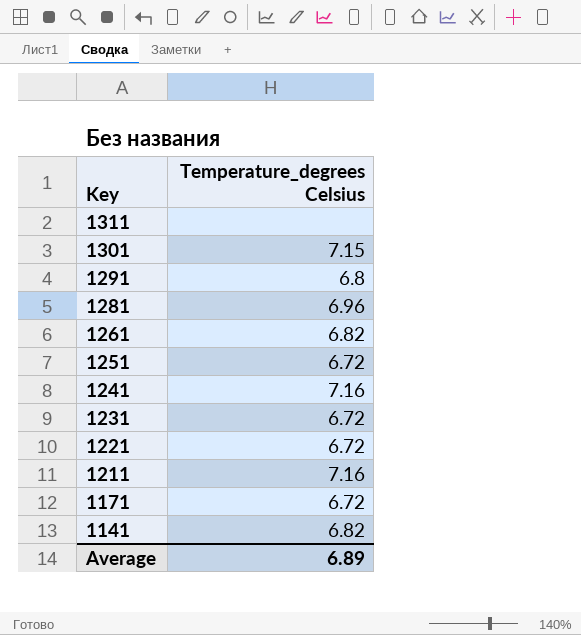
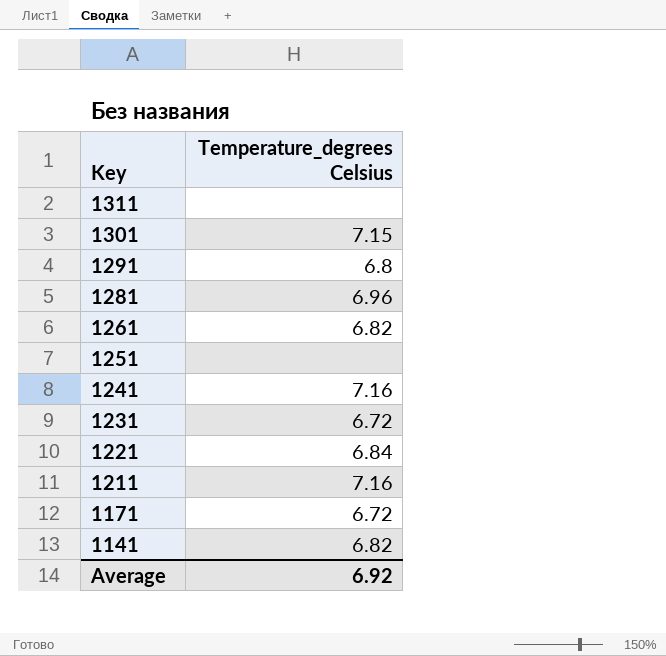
1251 | Temperature_degrees Celsius: 6.72 -> none
1221 | Temperature_degrees Celsius: 6.72 -> 6.84
Average | Temperature_degrees Celsius: 6.89 -> 6.92

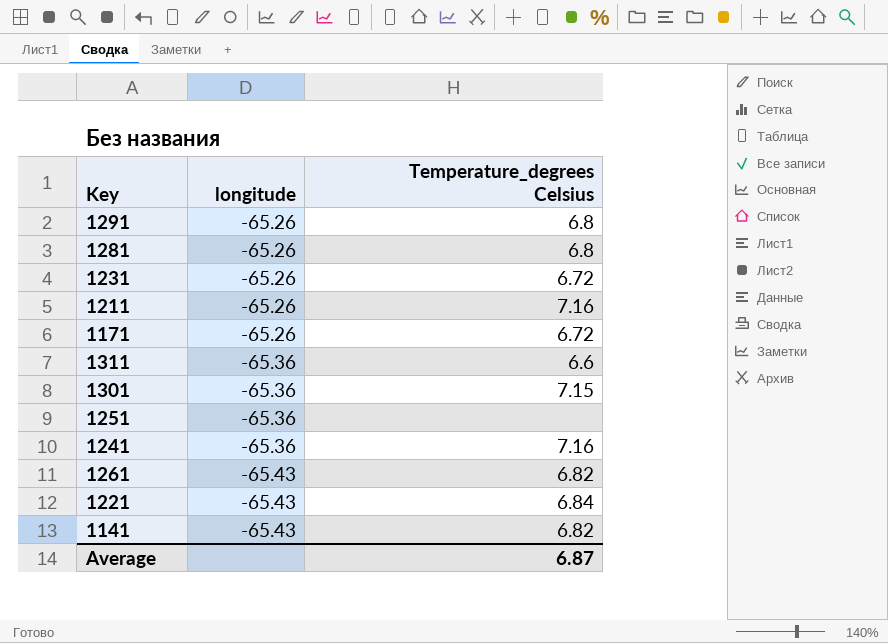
row order: Key descending -> longitude descending
column longitude | position: none -> 2
1281 | Temperature_degrees Celsius: 6.96 -> 6.8
1311 | Temperature_degrees Celsius: none -> 6.6
Average | Temperature_degrees Celsius: 6.92 -> 6.87

